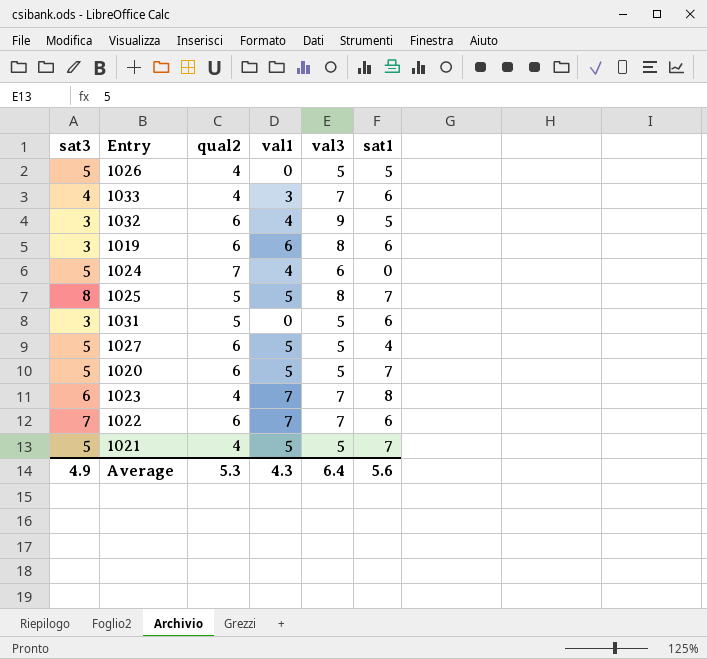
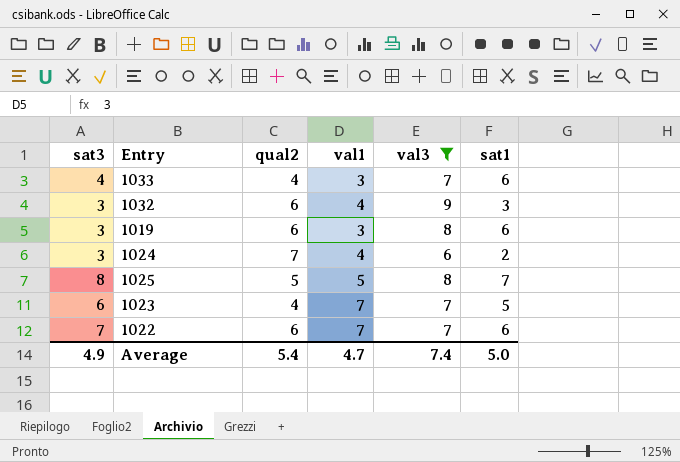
filter: none -> val3 != 5
1032 | sat1: 5 -> 3
1019 | val1: 6 -> 3
1024 | sat3: 5 -> 3
1024 | sat1: 0 -> 2
1023 | sat1: 8 -> 5
Average | qual2: 5.3 -> 5.4
Average | val1: 4.3 -> 4.7
Average | val3: 6.4 -> 7.4
Average | sat1: 5.6 -> 5.0

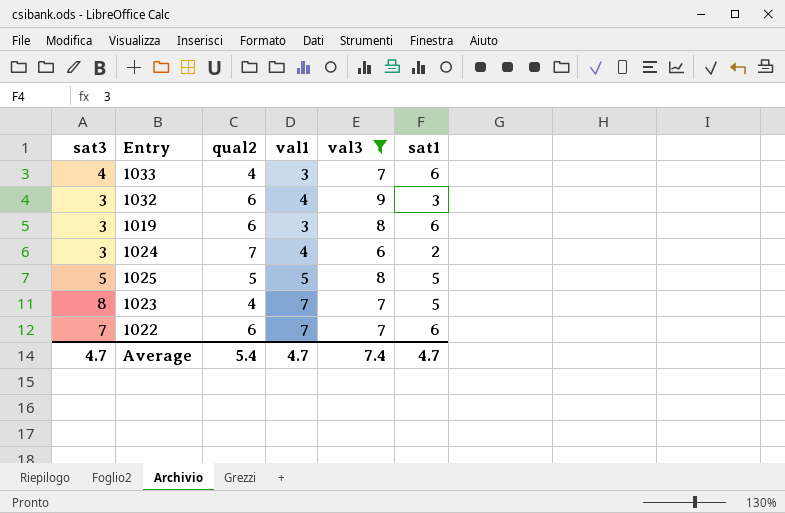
1025 | sat3: 8 -> 5
1025 | sat1: 7 -> 5
1023 | sat3: 6 -> 8
Average | sat3: 4.9 -> 4.7
Average | sat1: 5.0 -> 4.7

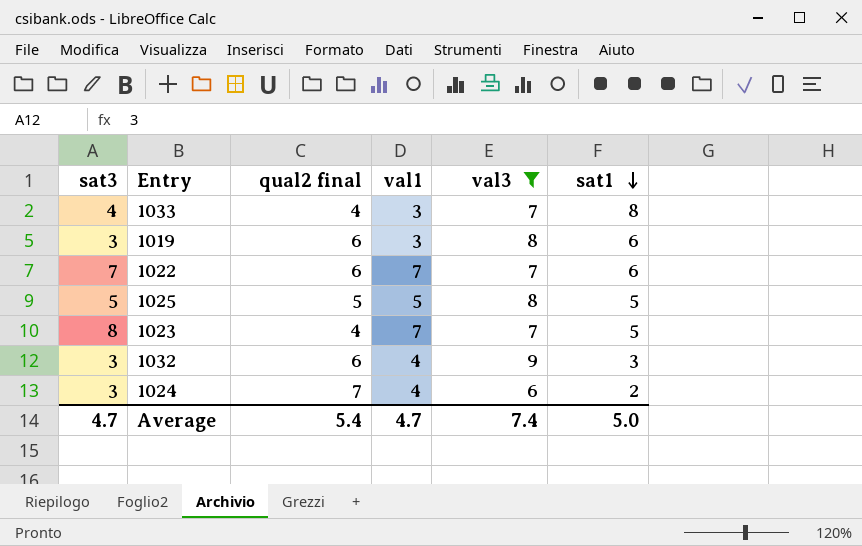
row order: none -> sat1 descending
column name: qual2 -> qual2 final
1033 | sat1: 6 -> 8
Average | sat1: 4.7 -> 5.0

